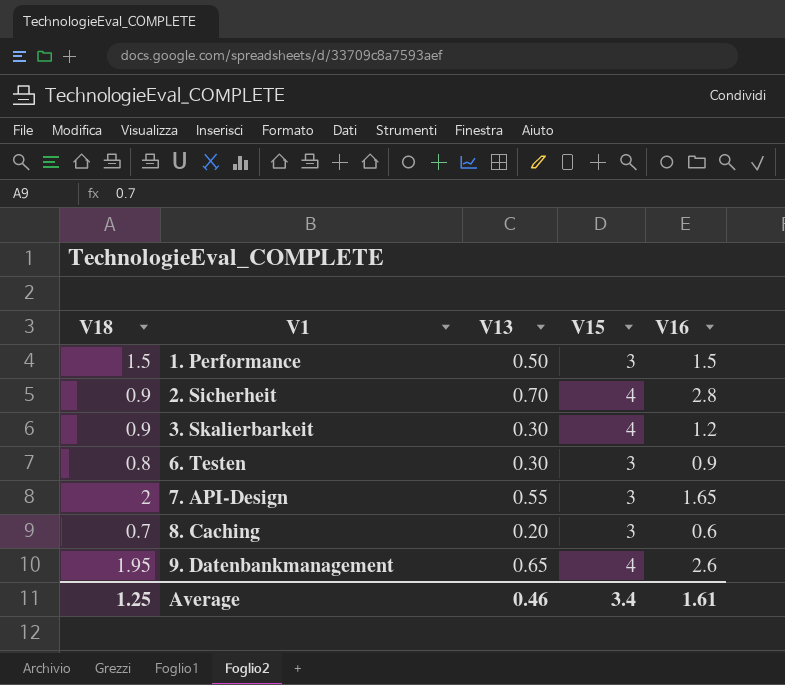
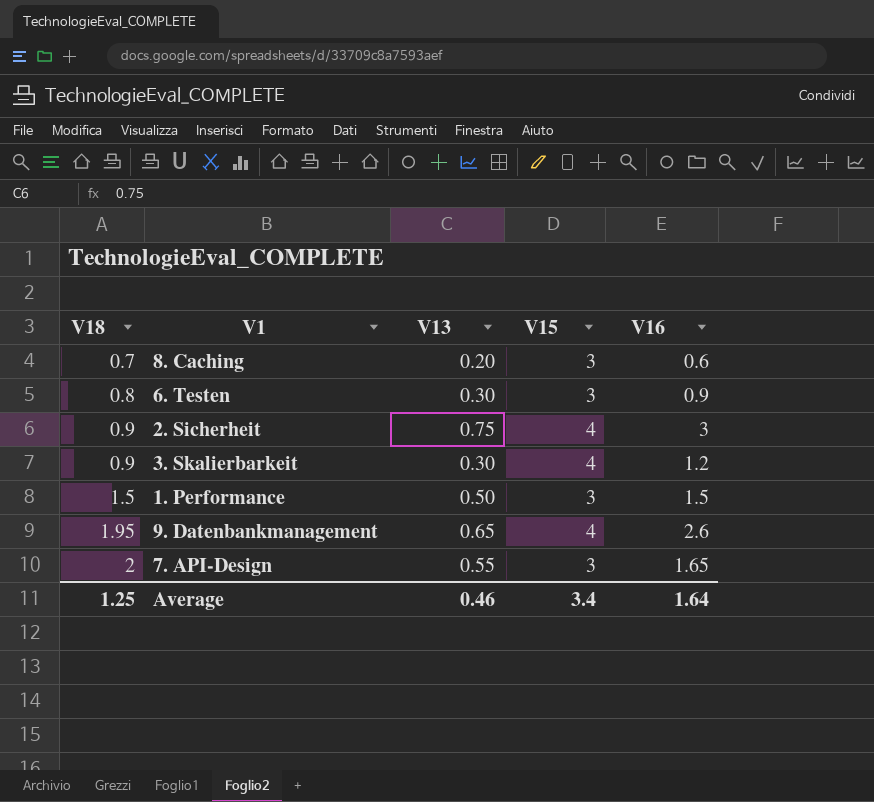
row order: V1 ascending -> V18 ascending
2. Sicherheit | V13: 0.70 -> 0.75
2. Sicherheit | V16: 2.8 -> 3
Average | V16: 1.61 -> 1.64

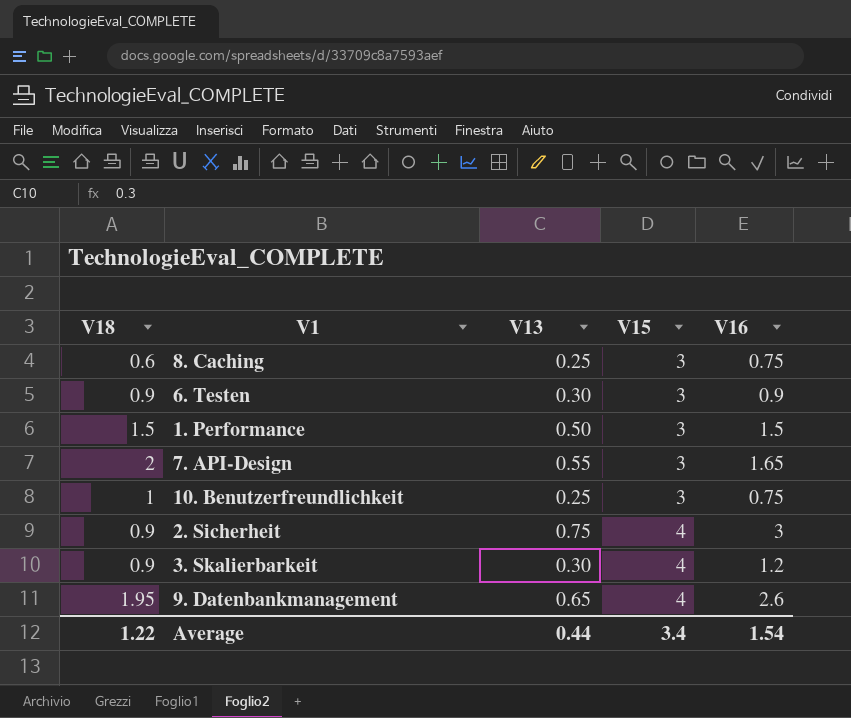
row order: V18 ascending -> V15 ascending
8. Caching | V18: 0.7 -> 0.6
8. Caching | V13: 0.20 -> 0.25
8. Caching | V16: 0.6 -> 0.75
6. Testen | V18: 0.8 -> 0.9
row 10. Benutzerfreundlichkeit: none -> 1 | 0.25 | 3 | 0.75
Average | V18: 1.25 -> 1.22
Average | V13: 0.46 -> 0.44
Average | V16: 1.64 -> 1.54

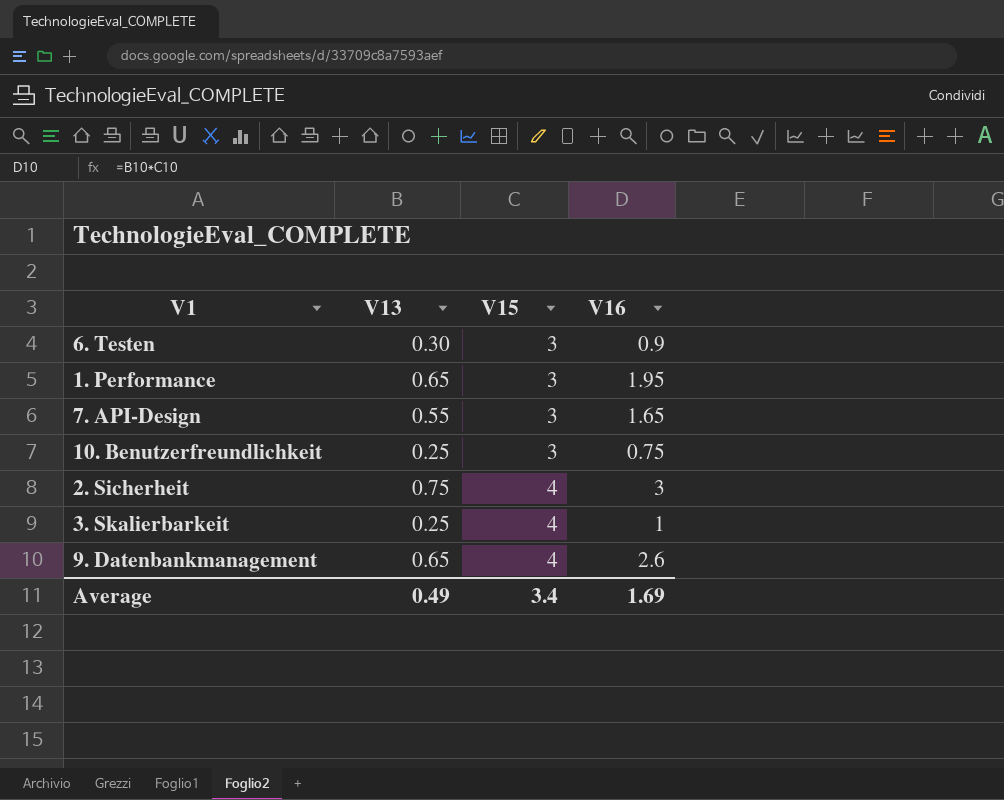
column V18 | position: 1 -> none
row 8. Caching: 0.6 | 0.25 | 3 | 0.75 -> none
1. Performance | V13: 0.50 -> 0.65
1. Performance | V16: 1.5 -> 1.95
3. Skalierbarkeit | V13: 0.30 -> 0.25
3. Skalierbarkeit | V16: 1.2 -> 1
Average | V13: 0.44 -> 0.49
Average | V16: 1.54 -> 1.69

